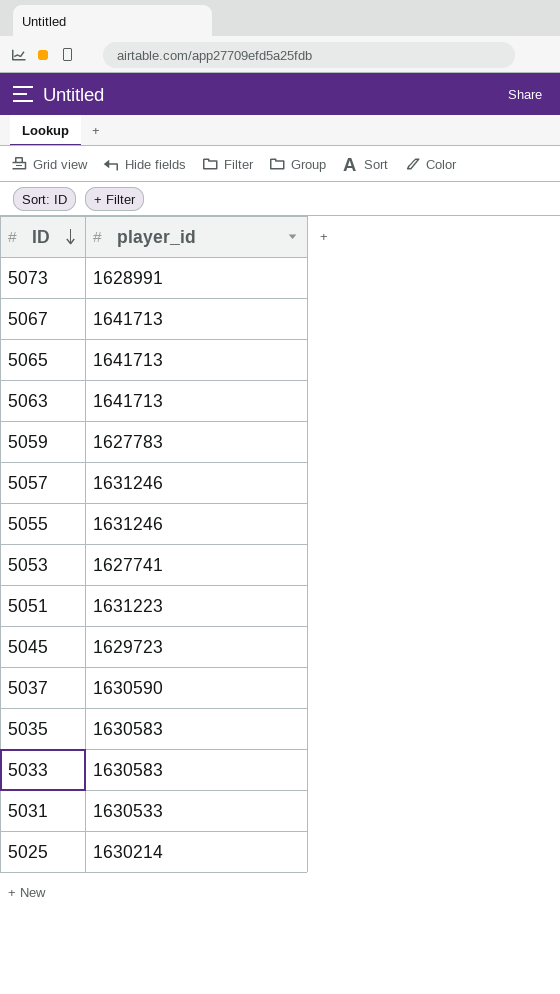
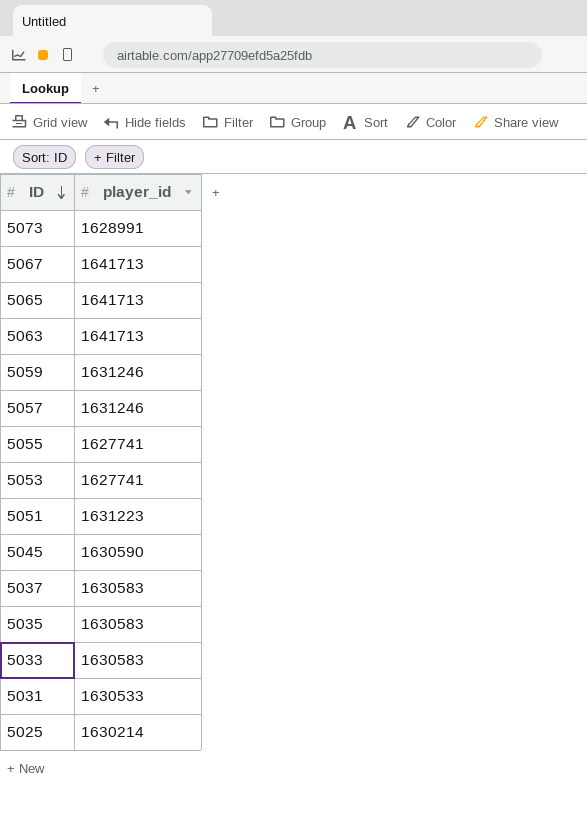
5059 | player_id: 1627783 -> 1631246
5055 | player_id: 1631246 -> 1627741
5045 | player_id: 1629723 -> 1630590
5037 | player_id: 1630590 -> 1630583

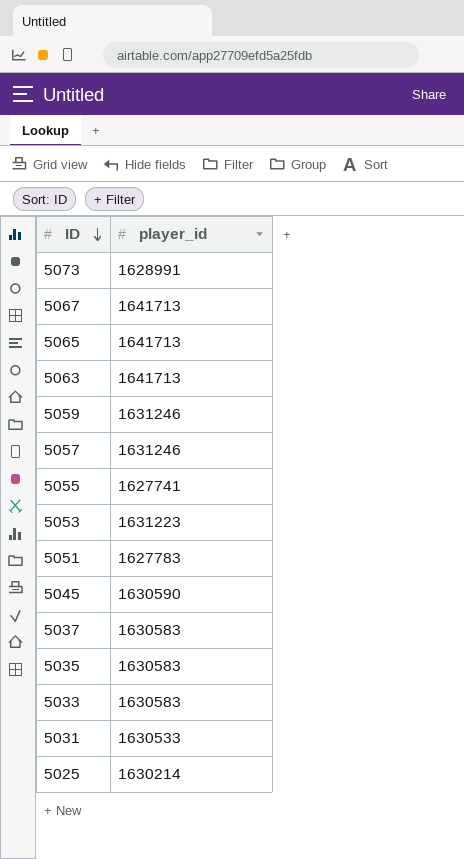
5053 | player_id: 1627741 -> 1631223
5051 | player_id: 1631223 -> 1627783

